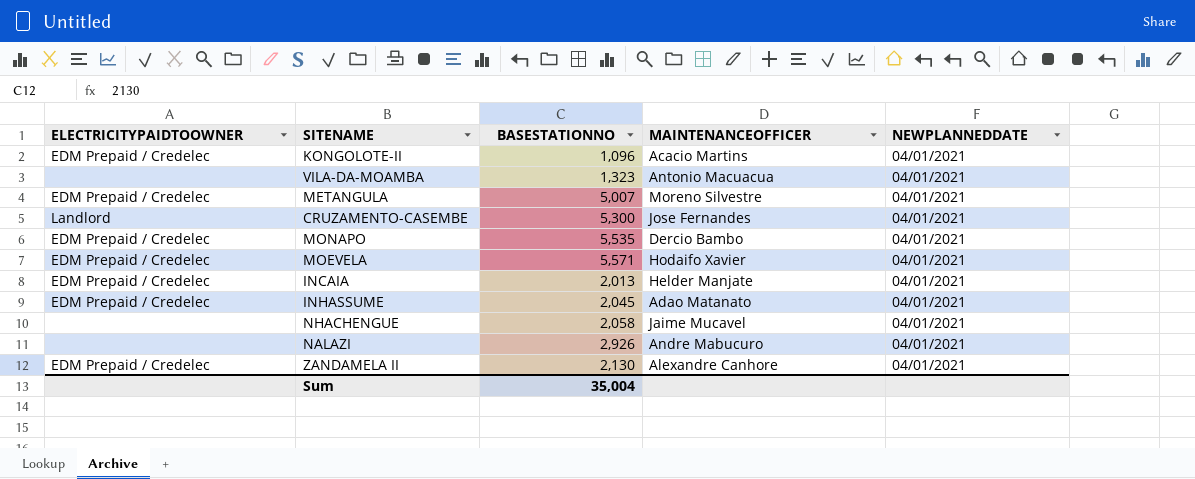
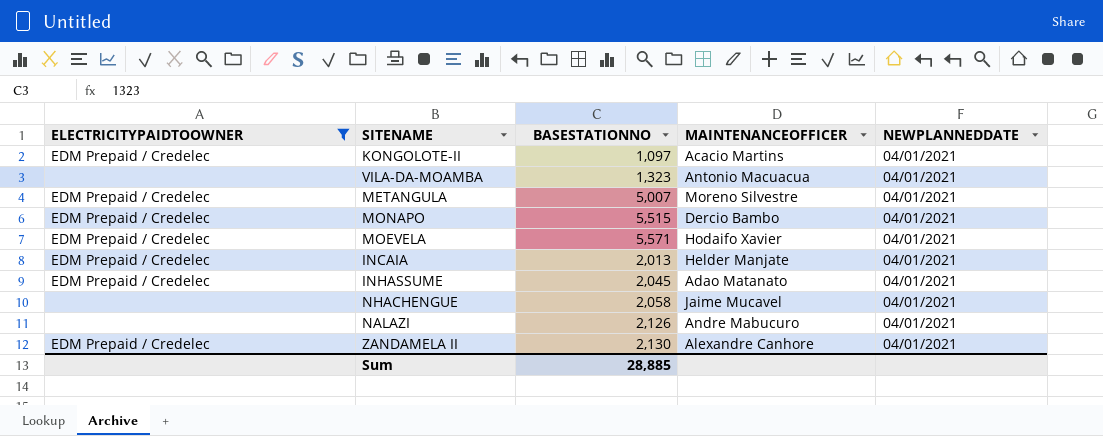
filter: none -> ELECTRICITYPAIDTOOWNER != Landlord
KONGOLOTE-II | BASESTATIONNO: 1,096 -> 1,097
MONAPO | BASESTATIONNO: 5,535 -> 5,515
NALAZI | BASESTATIONNO: 2,926 -> 2,126
Sum | BASESTATIONNO: 35,004 -> 28,885

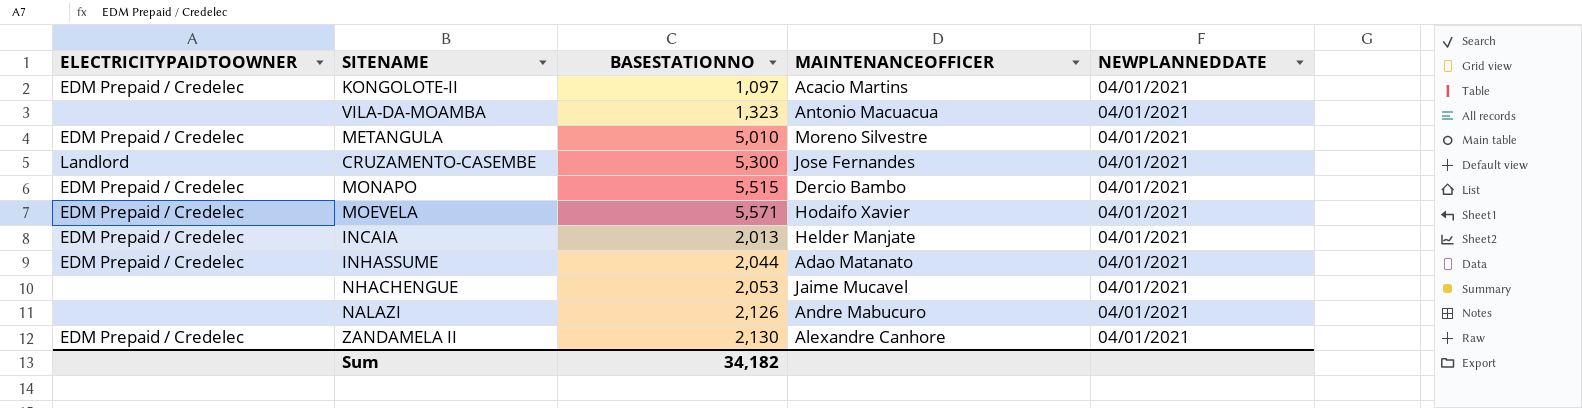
filter: ELECTRICITYPAIDTOOWNER != Landlord -> none
METANGULA | BASESTATIONNO: 5,007 -> 5,010
INHASSUME | BASESTATIONNO: 2,045 -> 2,044
NHACHENGUE | BASESTATIONNO: 2,058 -> 2,053
Sum | BASESTATIONNO: 28,885 -> 34,182

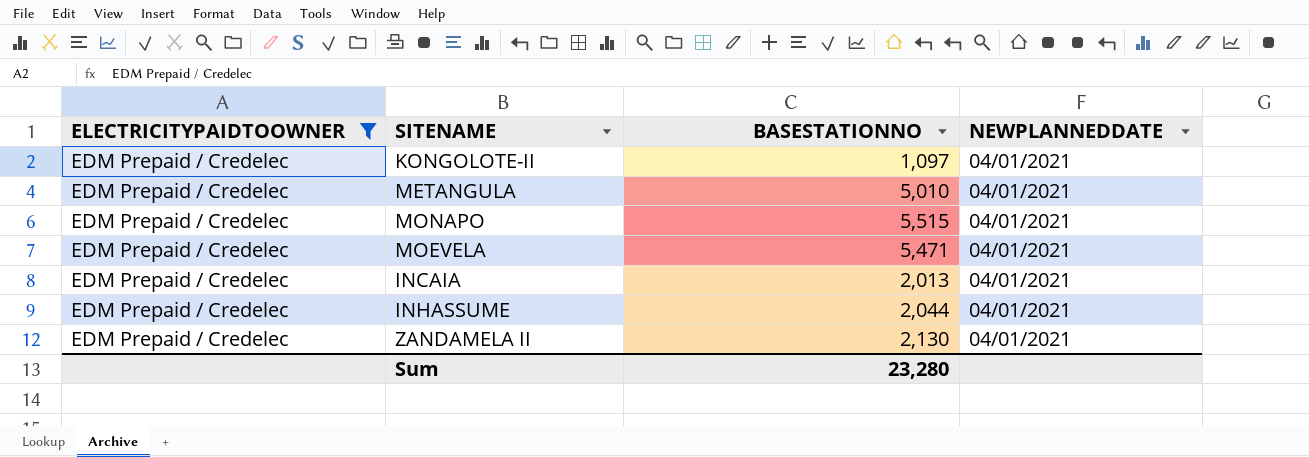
filter: none -> ELECTRICITYPAIDTOOWNER = EDM Prepaid / Credelec
column MAINTENANCEOFFICER | position: 4 -> none
MOEVELA | BASESTATIONNO: 5,571 -> 5,471
Sum | BASESTATIONNO: 34,182 -> 23,280

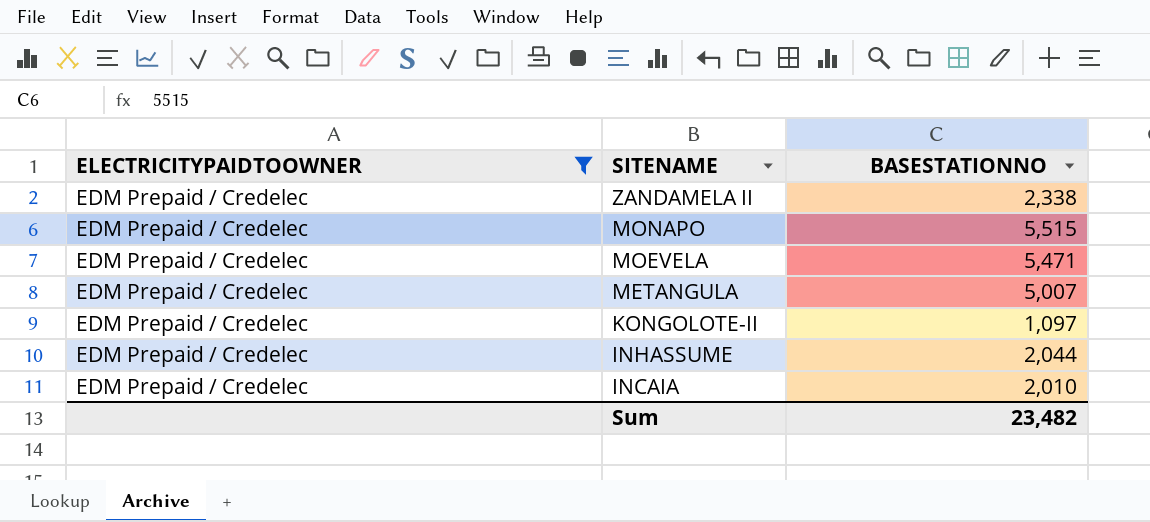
row order: none -> SITENAME descending
column NEWPLANNEDDATE | position: 4 -> none
ZANDAMELA II | BASESTATIONNO: 2,130 -> 2,338
METANGULA | BASESTATIONNO: 5,010 -> 5,007
INCAIA | BASESTATIONNO: 2,013 -> 2,010
Sum | BASESTATIONNO: 23,280 -> 23,482

